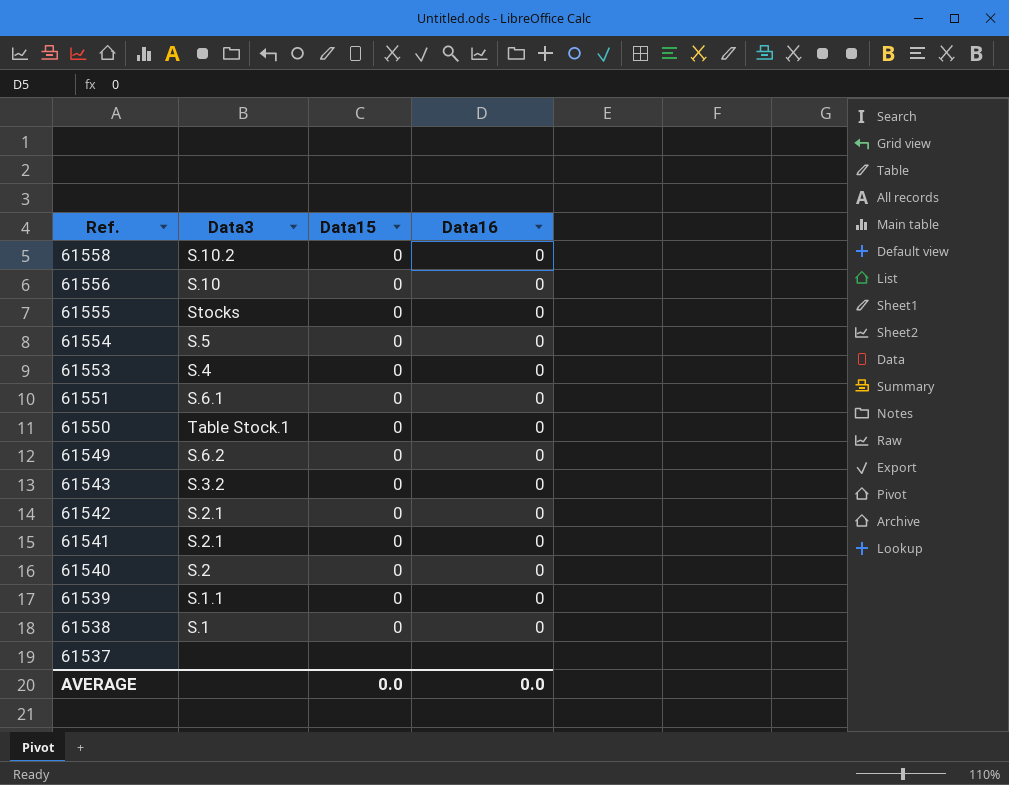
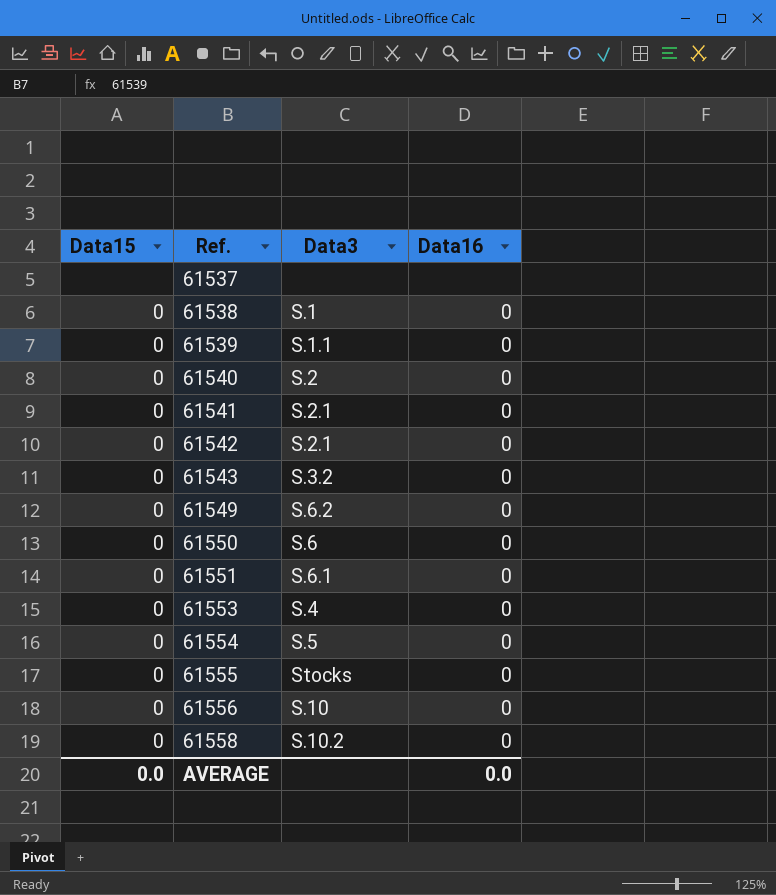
row order: Ref. descending -> Ref. ascending
column Data15 | position: 3 -> 1
61550 | Data3: Table Stock.1 -> S.6

